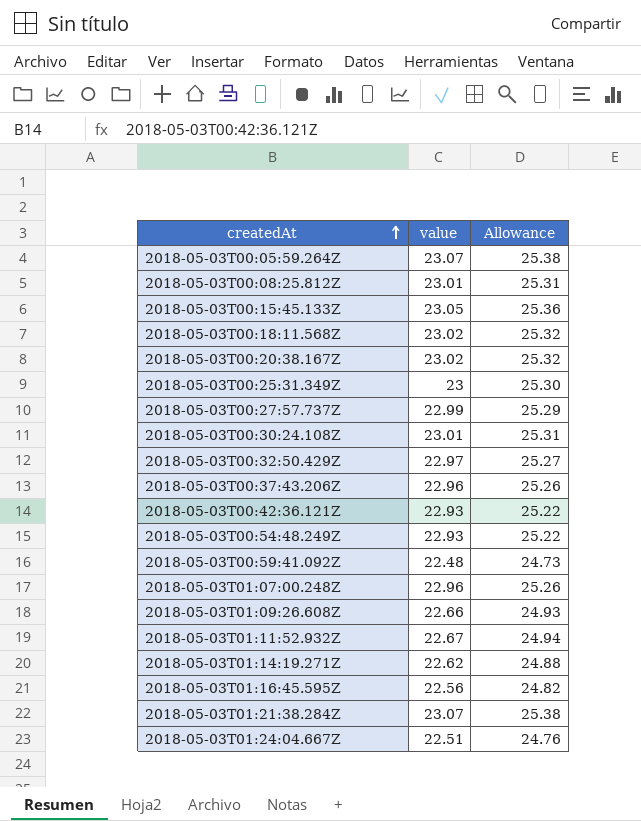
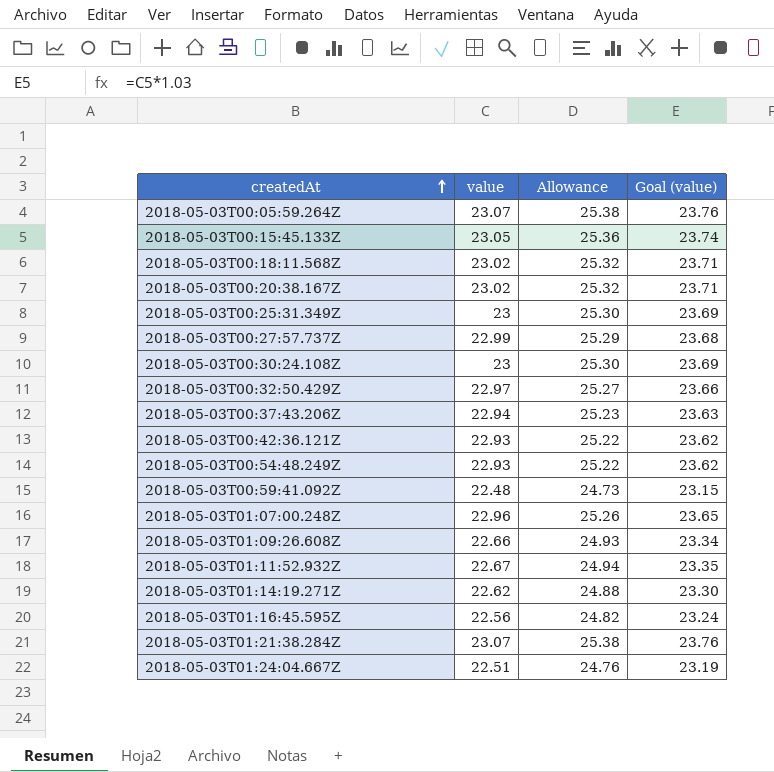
column Goal (value) | formula: none -> [value] * 1.03
row 2018-05-03T00:08:25.812Z: 23.01 | 25.31 -> none
2018-05-03T00:30:24.108Z | value: 23.01 -> 23
2018-05-03T00:30:24.108Z | Allowance: 25.31 -> 25.30
2018-05-03T00:37:43.206Z | value: 22.96 -> 22.94
2018-05-03T00:37:43.206Z | Allowance: 25.26 -> 25.23

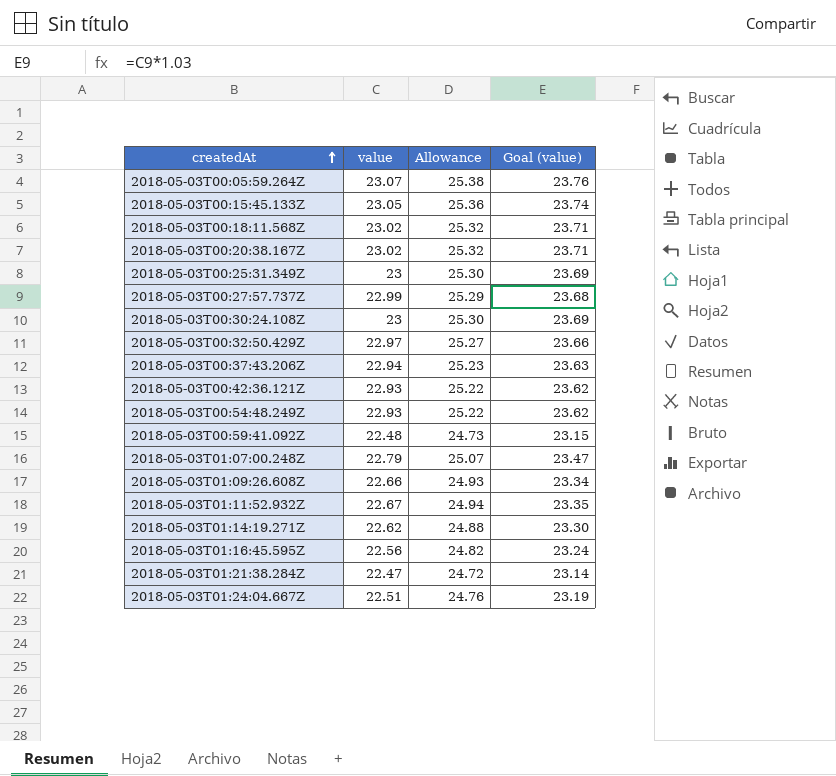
2018-05-03T01:07:00.248Z | value: 22.96 -> 22.79
2018-05-03T01:07:00.248Z | Allowance: 25.26 -> 25.07
2018-05-03T01:07:00.248Z | Goal (value): 23.65 -> 23.47
2018-05-03T01:21:38.284Z | value: 23.07 -> 22.47
2018-05-03T01:21:38.284Z | Allowance: 25.38 -> 24.72
2018-05-03T01:21:38.284Z | Goal (value): 23.76 -> 23.14

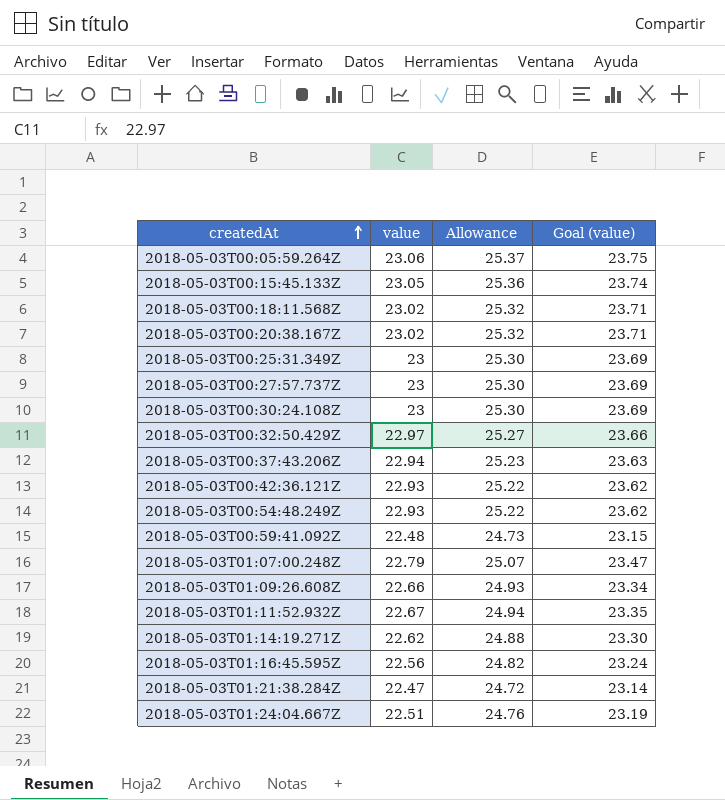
2018-05-03T00:05:59.264Z | value: 23.07 -> 23.06
2018-05-03T00:05:59.264Z | Allowance: 25.38 -> 25.37
2018-05-03T00:05:59.264Z | Goal (value): 23.76 -> 23.75
2018-05-03T00:27:57.737Z | value: 22.99 -> 23
2018-05-03T00:27:57.737Z | Allowance: 25.29 -> 25.30
2018-05-03T00:27:57.737Z | Goal (value): 23.68 -> 23.69

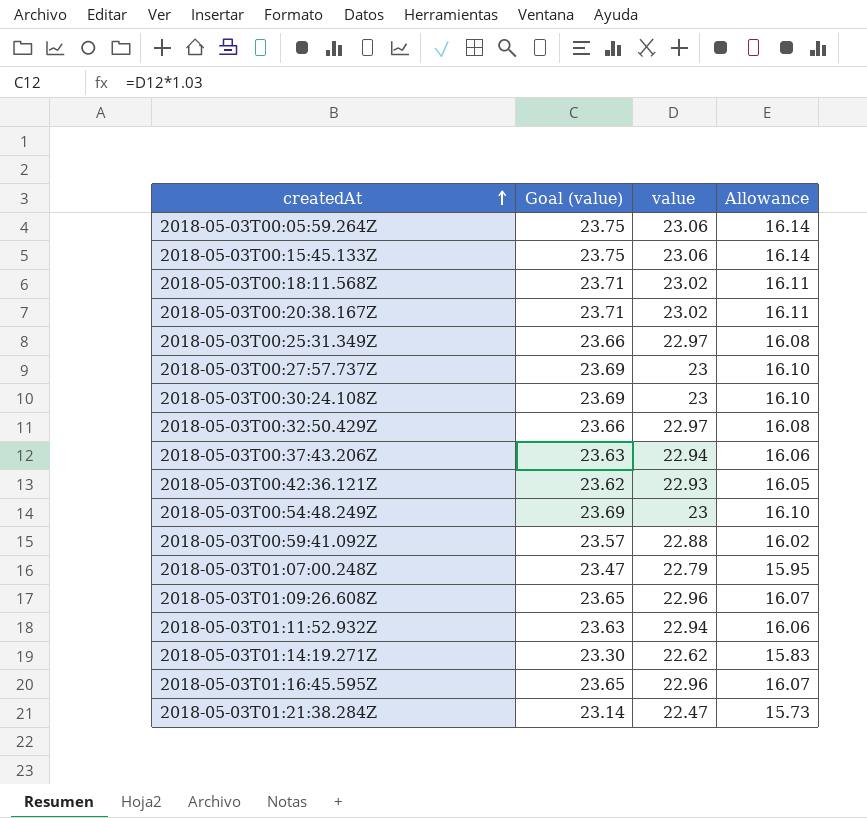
column Goal (value) | position: 4 -> 2
column Allowance | formula: [value] * 1.1 -> [value] * 0.7
row 2018-05-03T01:24:04.667Z: 22.51 | 24.76 | 23.19 -> none
2018-05-03T00:15:45.133Z | Goal (value): 23.74 -> 23.75
2018-05-03T00:15:45.133Z | value: 23.05 -> 23.06
2018-05-03T00:25:31.349Z | Goal (value): 23.69 -> 23.66
2018-05-03T00:25:31.349Z | value: 23 -> 22.97
2018-05-03T00:54:48.249Z | Goal (value): 23.62 -> 23.69
2018-05-03T00:54:48.249Z | value: 22.93 -> 23
2018-05-03T00:59:41.092Z | Goal (value): 23.15 -> 23.57
2018-05-03T00:59:41.092Z | value: 22.48 -> 22.88
2018-05-03T01:09:26.608Z | Goal (value): 23.34 -> 23.65
2018-05-03T01:09:26.608Z | value: 22.66 -> 22.96
2018-05-03T01:11:52.932Z | Goal (value): 23.35 -> 23.63
2018-05-03T01:11:52.932Z | value: 22.67 -> 22.94
2018-05-03T01:16:45.595Z | Goal (value): 23.24 -> 23.65
2018-05-03T01:16:45.595Z | value: 22.56 -> 22.96

